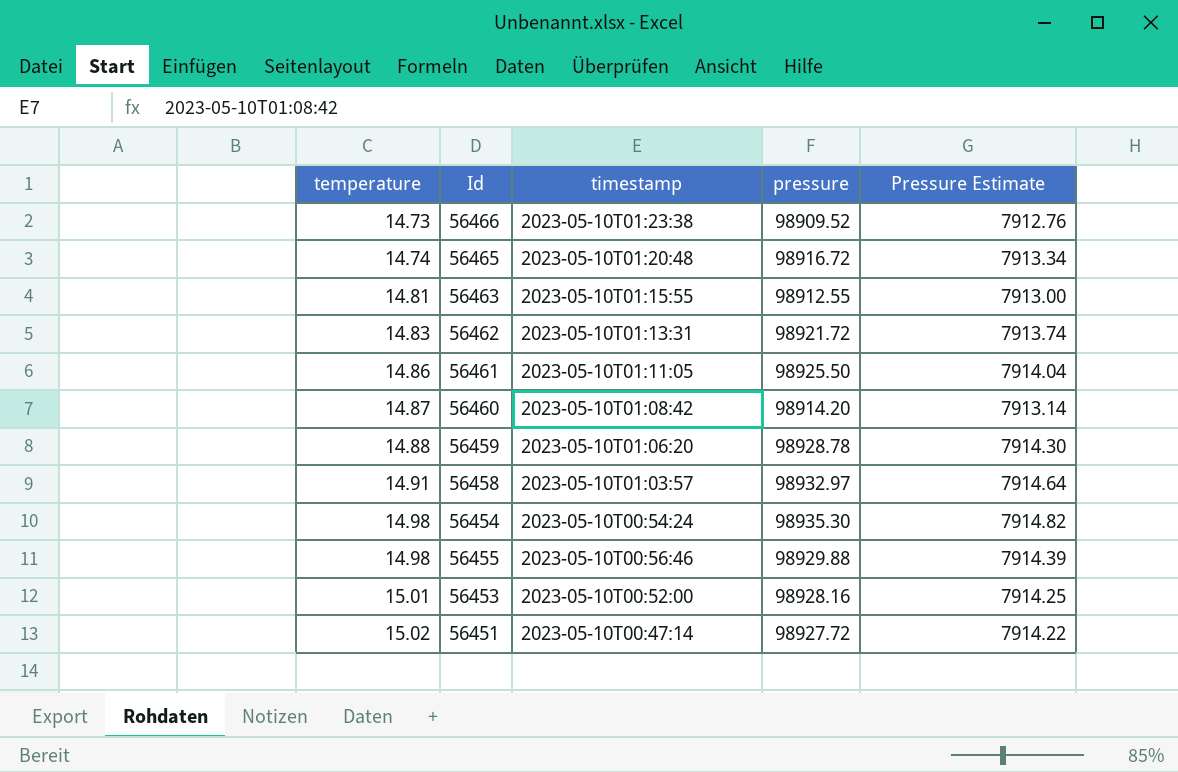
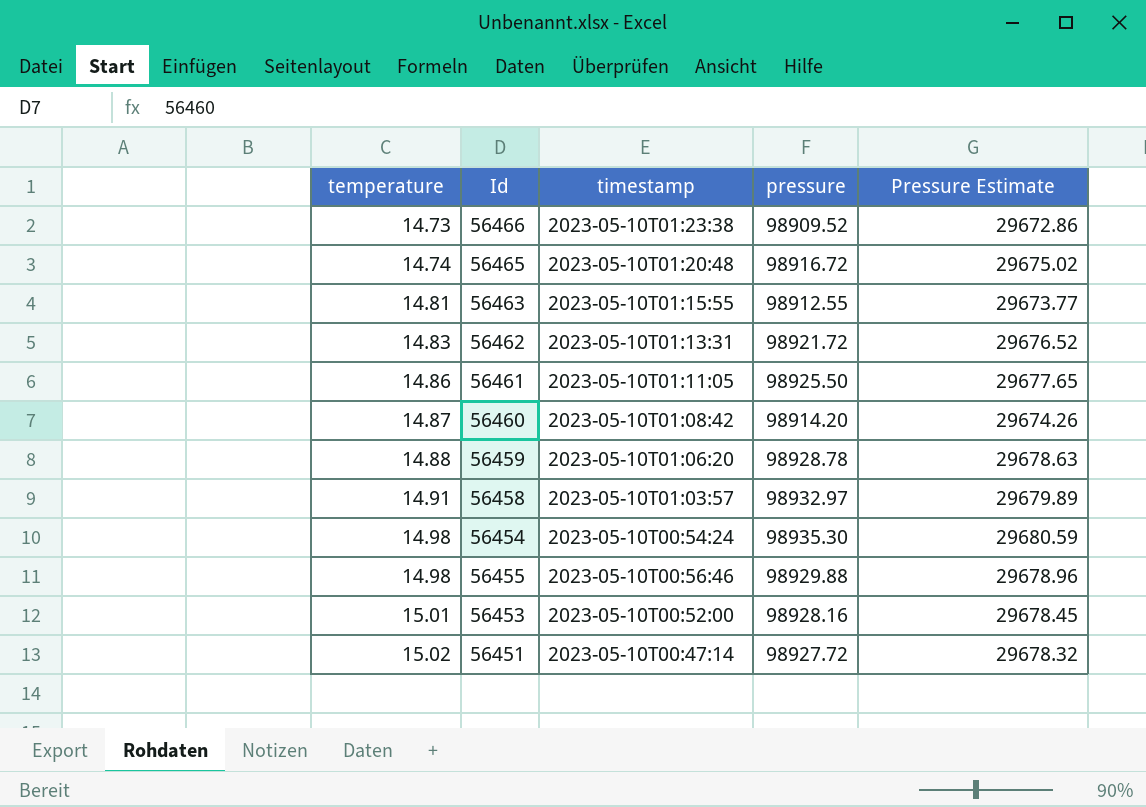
column Pressure Estimate | formula: [pressure] * 0.08 -> [pressure] * 0.3

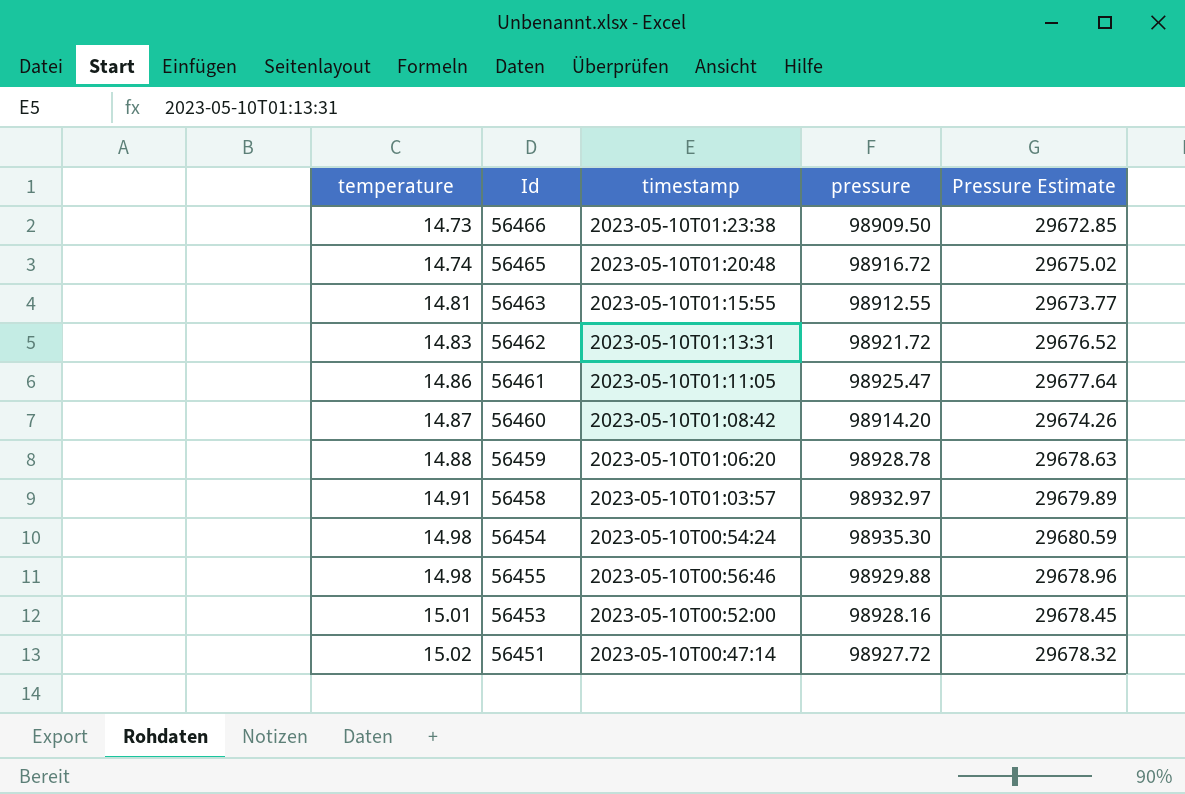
56466 | pressure: 98909.52 -> 98909.50
56466 | Pressure Estimate: 29672.86 -> 29672.85
56461 | pressure: 98925.50 -> 98925.47
56461 | Pressure Estimate: 29677.65 -> 29677.64

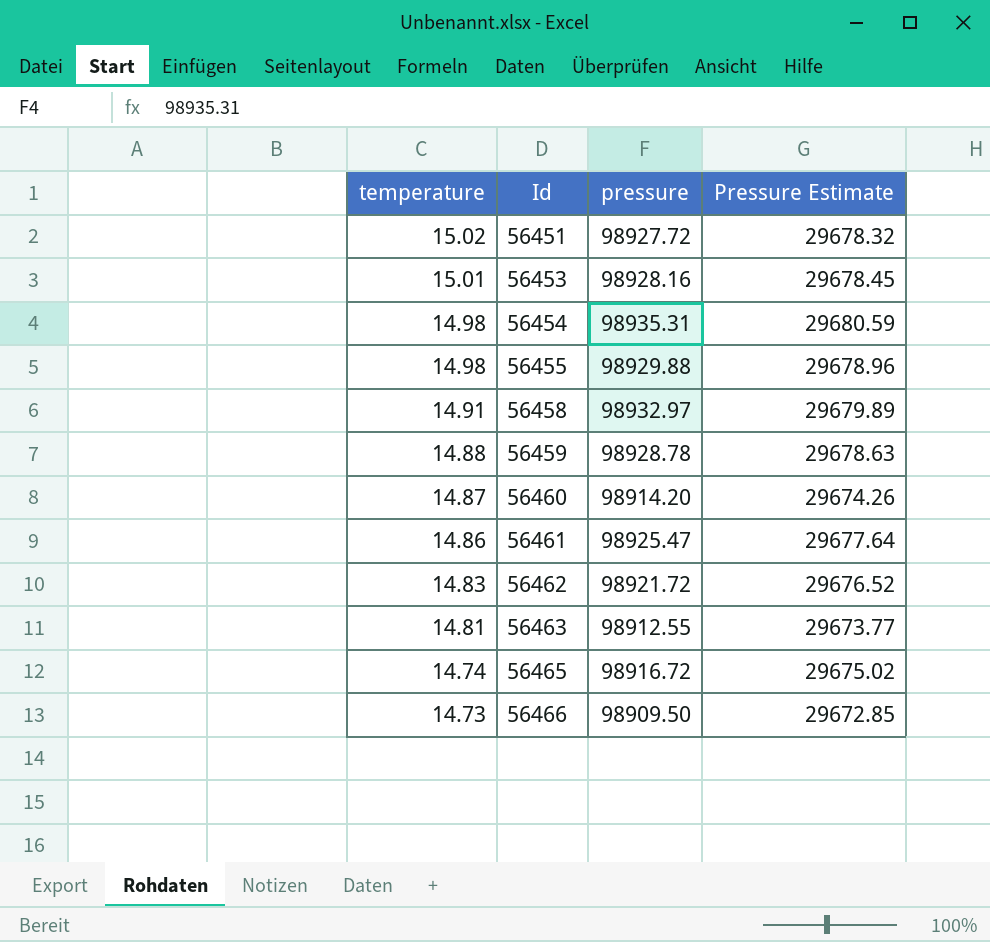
row order: temperature ascending -> temperature descending
column timestamp | position: 3 -> none
56454 | pressure: 98935.30 -> 98935.31

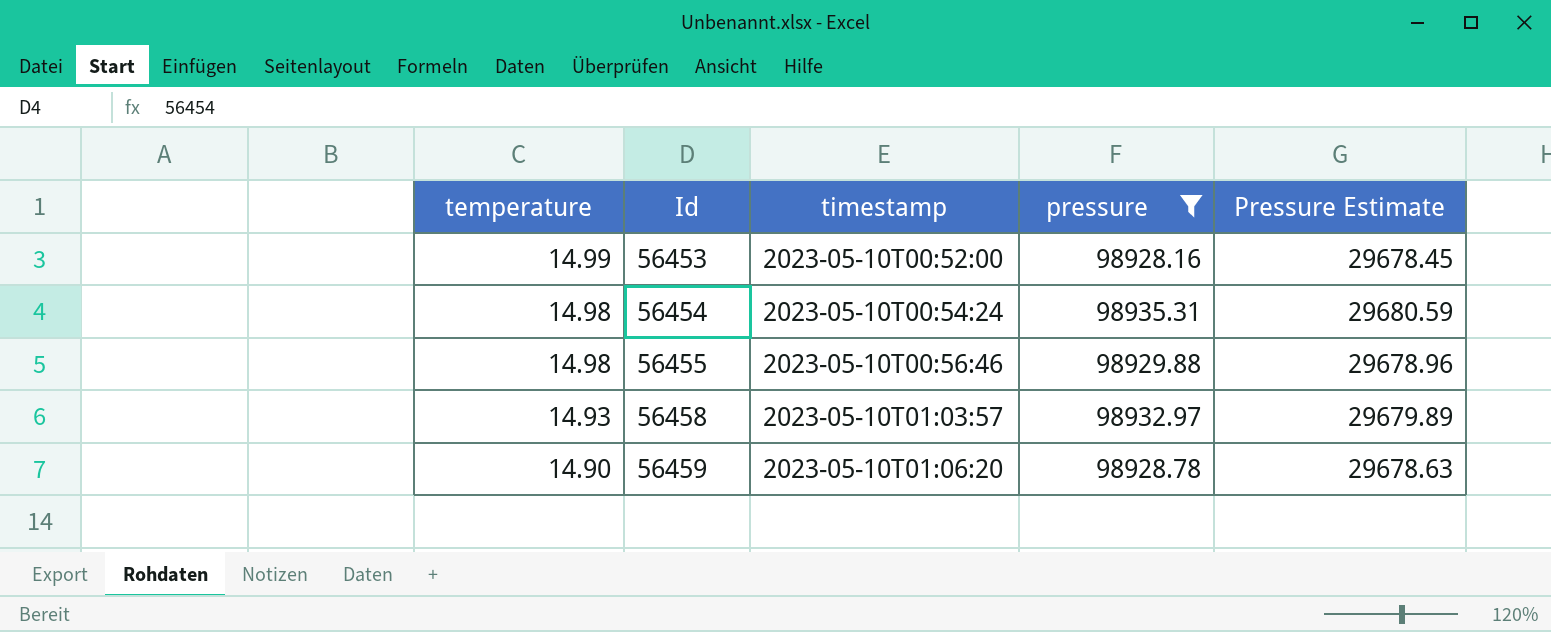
filter: none -> pressure >= 98928.16
column timestamp | position: none -> 3
56453 | temperature: 15.01 -> 14.99
56458 | temperature: 14.91 -> 14.93
56459 | temperature: 14.88 -> 14.90

